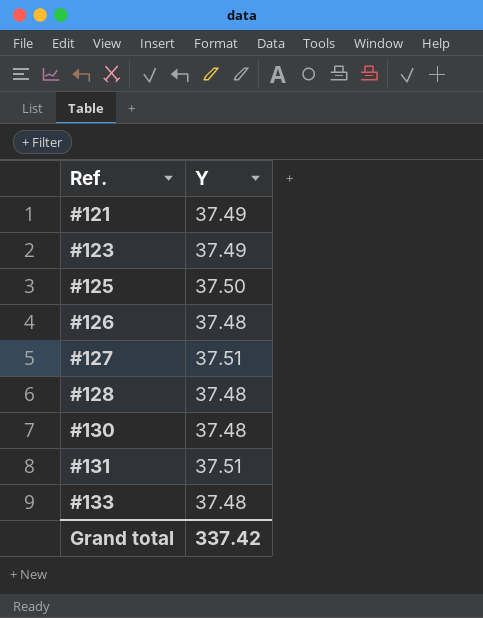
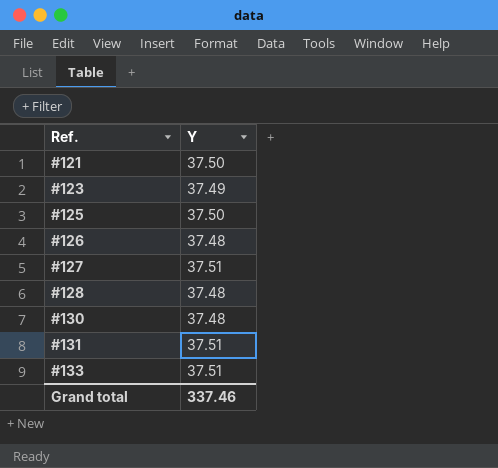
#121 | Y: 37.49 -> 37.50
#133 | Y: 37.48 -> 37.51
Grand total | Y: 337.42 -> 337.46

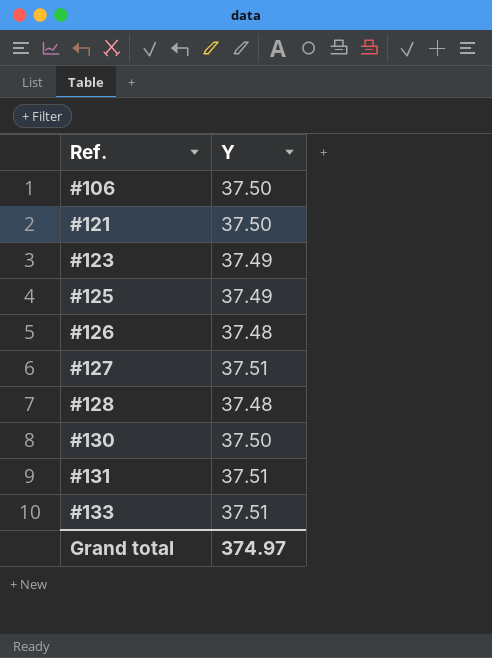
row #106: none -> 37.50
#125 | Y: 37.50 -> 37.49
#130 | Y: 37.48 -> 37.50
Grand total | Y: 337.46 -> 374.97

